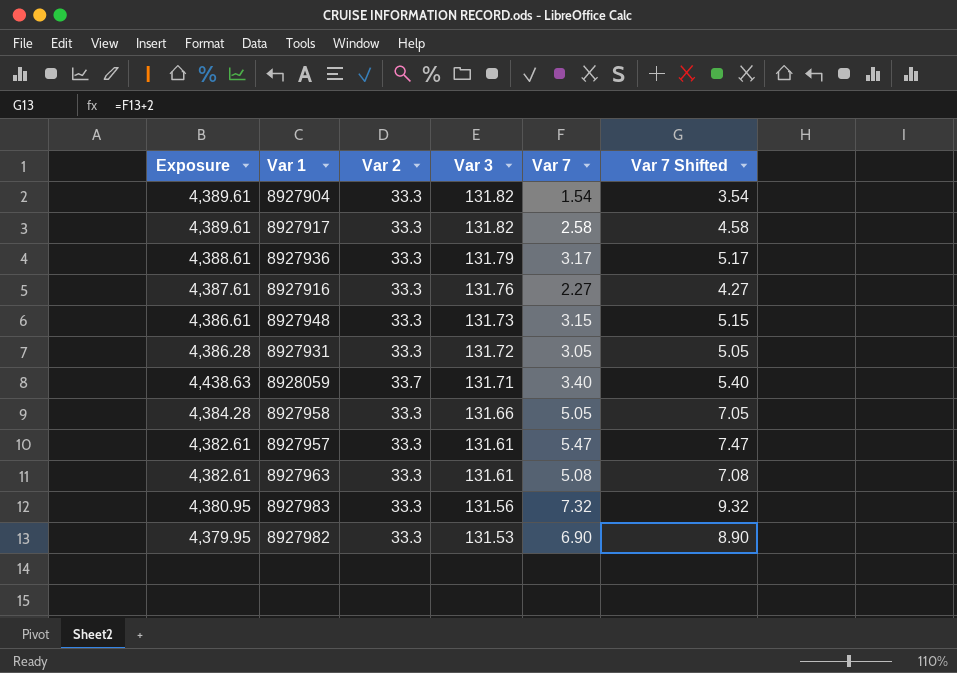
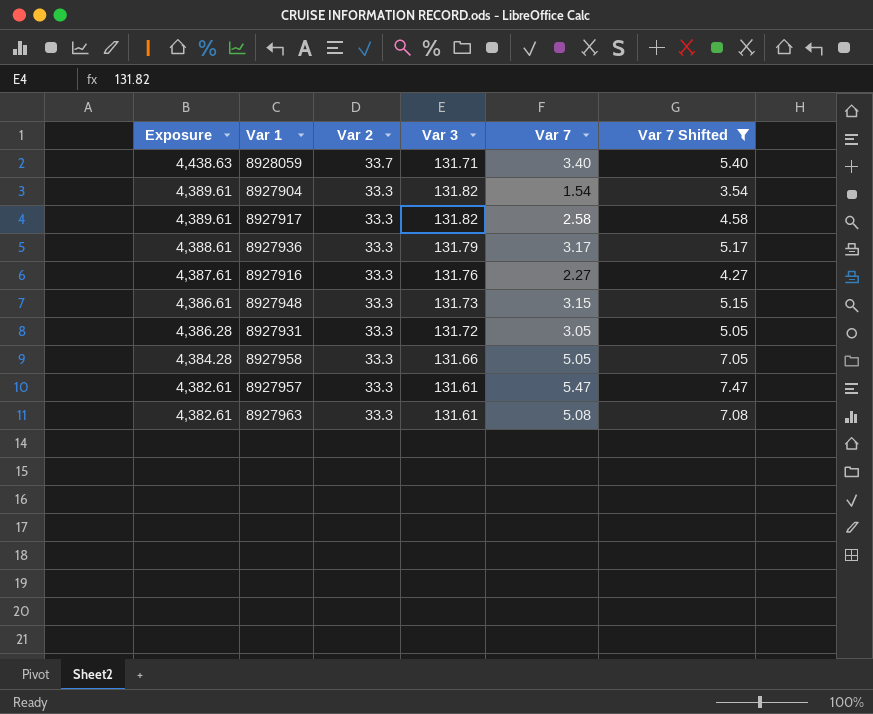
filter: none -> Var 7 Shifted <= 7.47
row order: Var 3 descending -> Exposure descending

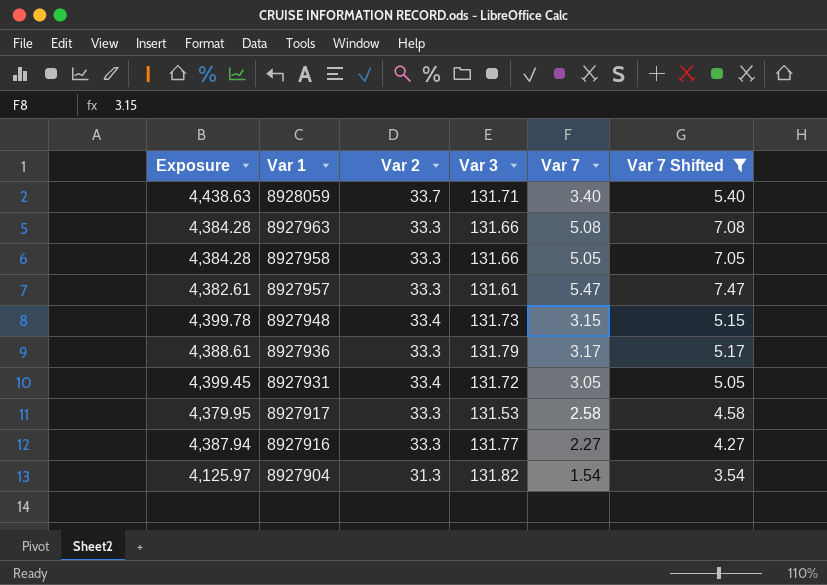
row order: Exposure descending -> Var 1 descending
8927963 | Exposure: 4,382.61 -> 4,384.28
8927963 | Var 3: 131.61 -> 131.66
8927948 | Exposure: 4,386.61 -> 4,399.78
8927948 | Var 2: 33.3 -> 33.4
8927931 | Exposure: 4,386.28 -> 4,399.45
8927931 | Var 2: 33.3 -> 33.4
8927917 | Exposure: 4,389.61 -> 4,379.95
8927917 | Var 3: 131.82 -> 131.53
8927916 | Exposure: 4,387.61 -> 4,387.94
8927916 | Var 3: 131.76 -> 131.77
8927904 | Exposure: 4,389.61 -> 4,125.97
8927904 | Var 2: 33.3 -> 31.3

